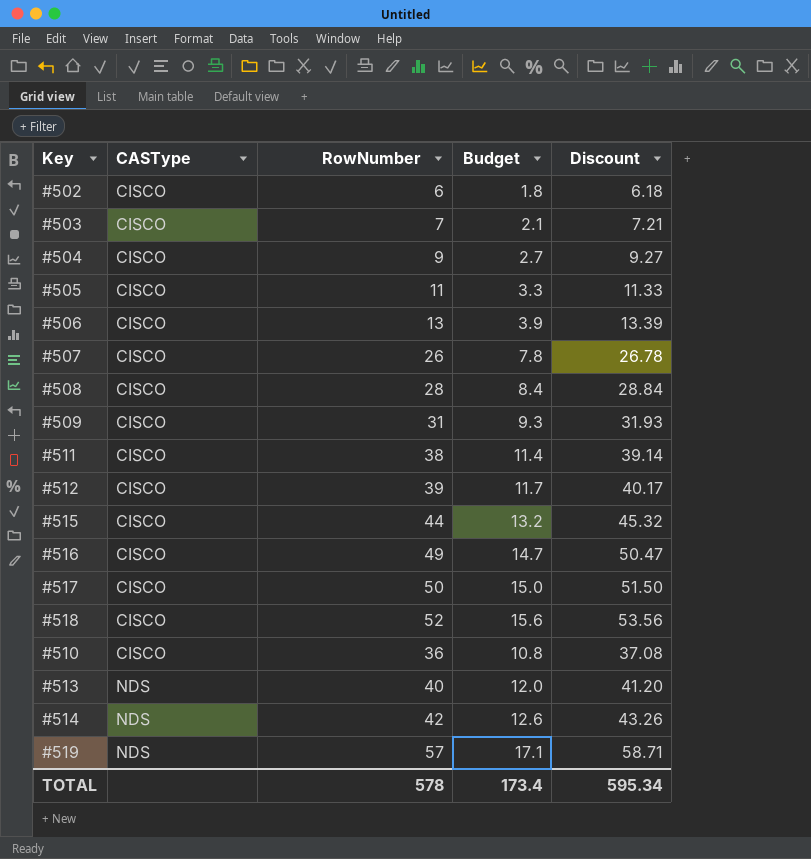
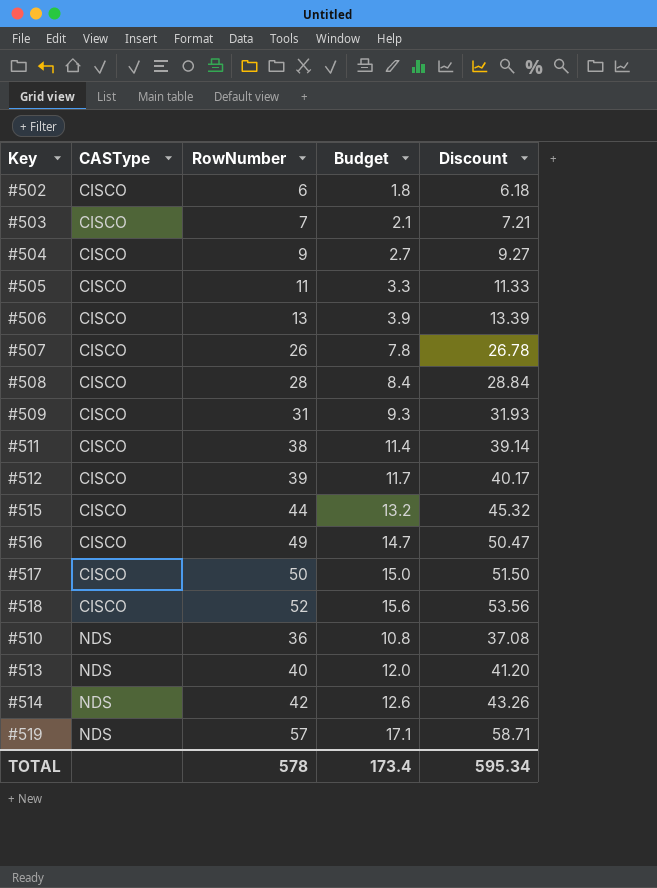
#510 | CASType: CISCO -> NDS

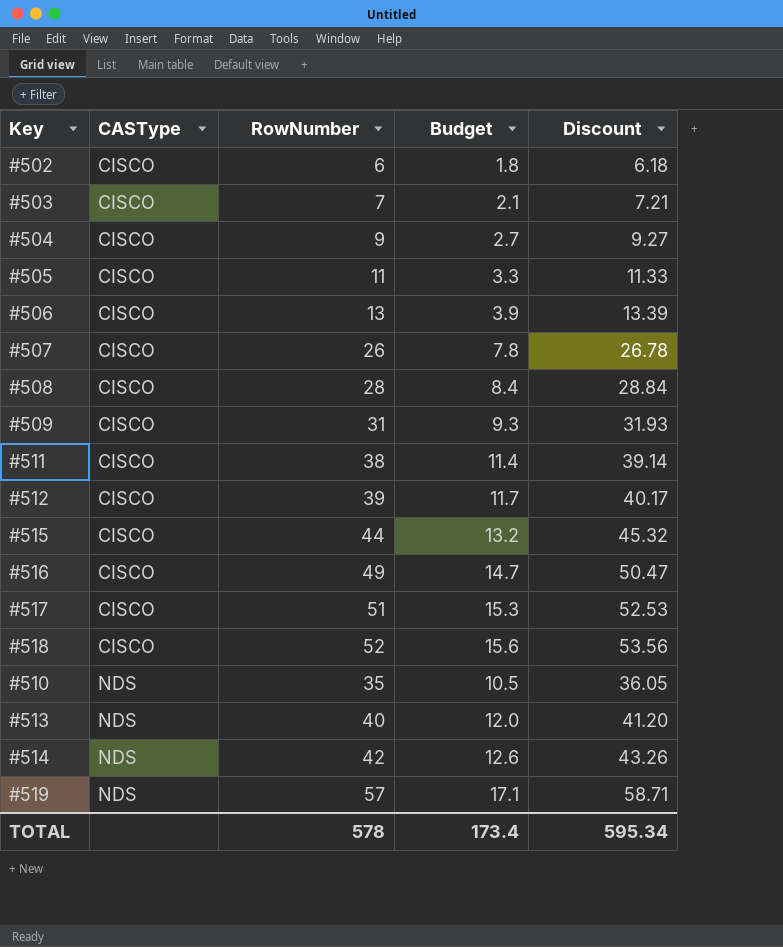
#517 | RowNumber: 50 -> 51
#517 | Budget: 15.0 -> 15.3
#517 | Discount: 51.50 -> 52.53
#510 | RowNumber: 36 -> 35
#510 | Budget: 10.8 -> 10.5
#510 | Discount: 37.08 -> 36.05

